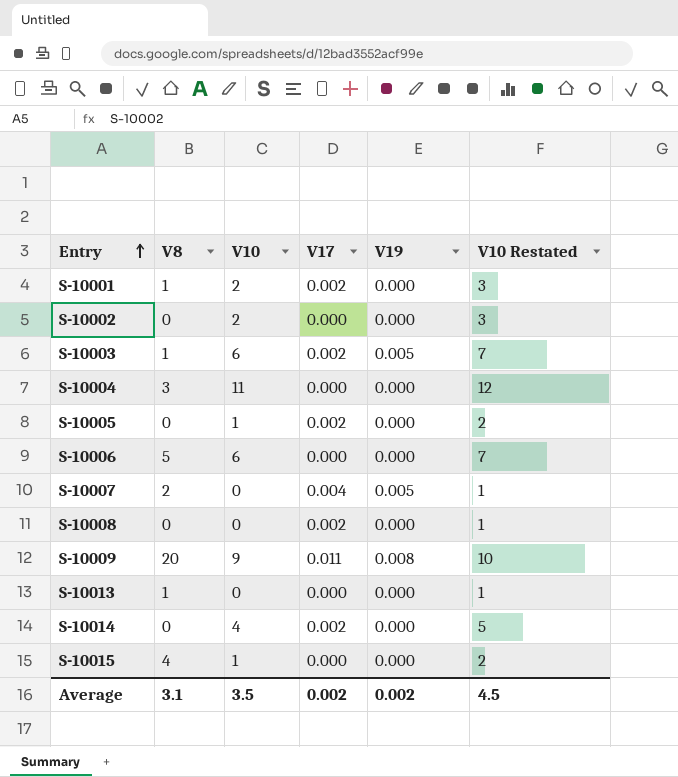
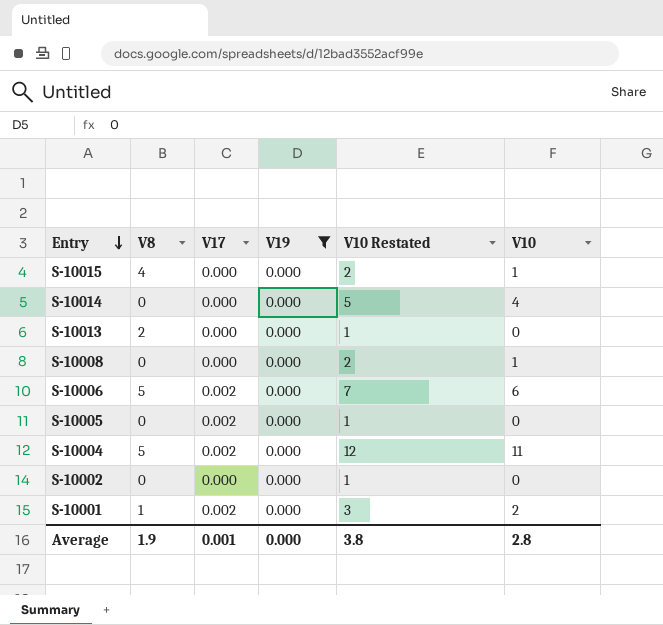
filter: none -> V19 = 0.000
row order: Entry ascending -> Entry descending
column V10 | position: 3 -> 6
S-10014 | V17: 0.002 -> 0.000
S-10013 | V8: 1 -> 2
S-10008 | V17: 0.002 -> 0.000
S-10008 | V10 Restated: 1 -> 2
S-10008 | V10: 0 -> 1
S-10006 | V17: 0.000 -> 0.002
S-10005 | V10 Restated: 2 -> 1
S-10005 | V10: 1 -> 0
S-10004 | V8: 3 -> 5
S-10004 | V17: 0.000 -> 0.002
S-10002 | V10 Restated: 3 -> 1
S-10002 | V10: 2 -> 0
Average | V8: 3.1 -> 1.9
Average | V17: 0.002 -> 0.001
Average | V19: 0.002 -> 0.000
Average | V10 Restated: 4.5 -> 3.8
Average | V10: 3.5 -> 2.8

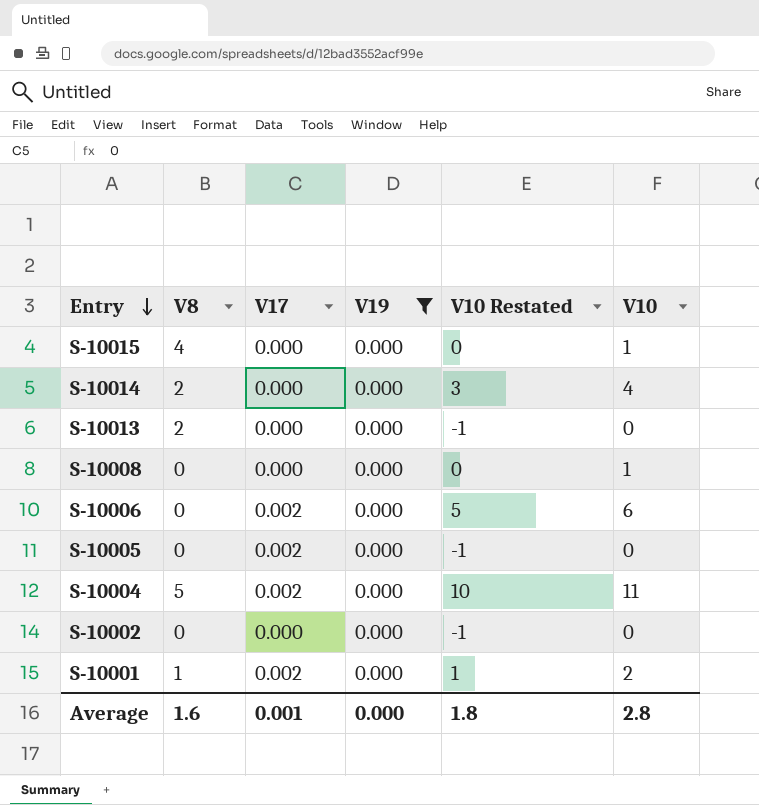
column V10 Restated | formula: [V10] + 1 -> [V10] - 1
S-10014 | V8: 0 -> 2
S-10006 | V8: 5 -> 0
Average | V8: 1.9 -> 1.6
Average | V10 Restated: 3.8 -> 1.8

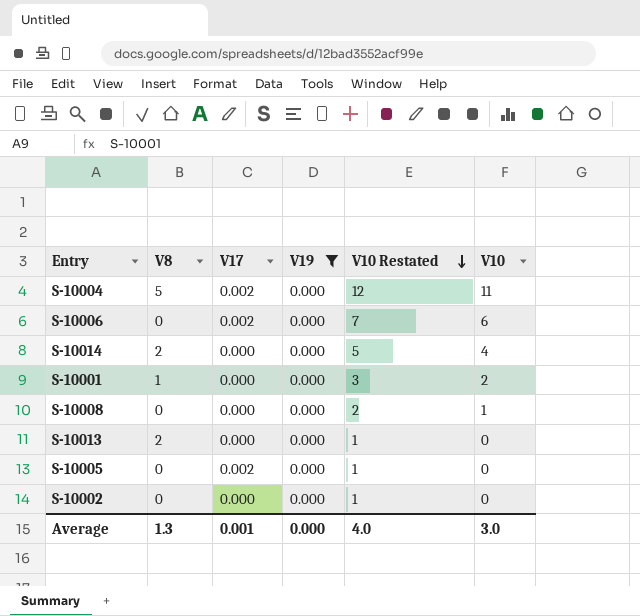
row order: Entry descending -> V10 Restated descending
column V10 Restated | formula: [V10] - 1 -> [V10] + 1
row S-10015: 4 | 0.000 | 0.000 | 0 | 1 -> none
S-10001 | V17: 0.002 -> 0.000
Average | V8: 1.6 -> 1.3
Average | V10 Restated: 1.8 -> 4.0
Average | V10: 2.8 -> 3.0

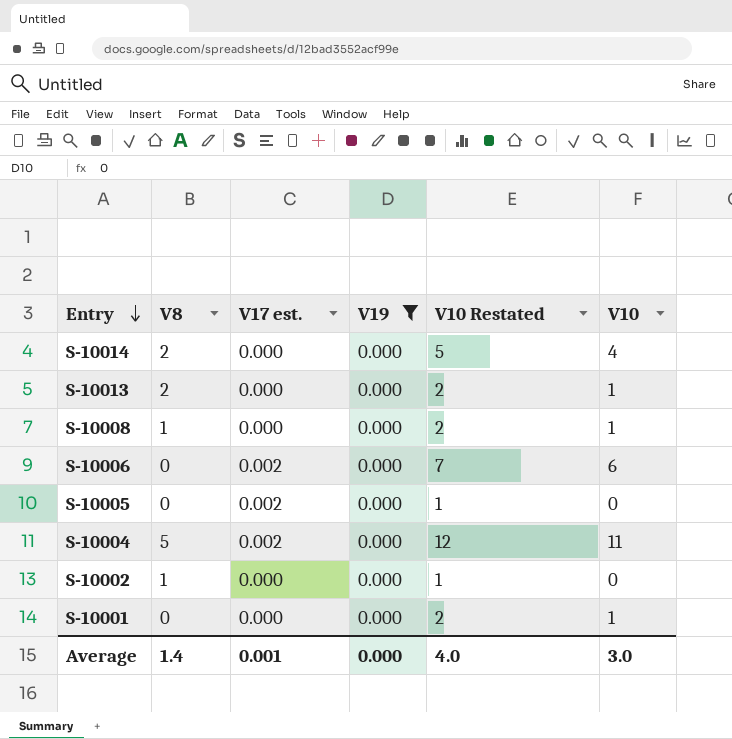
row order: V10 Restated descending -> Entry descending
column name: V17 -> V17 est.
S-10013 | V10 Restated: 1 -> 2
S-10013 | V10: 0 -> 1
S-10008 | V8: 0 -> 1
S-10002 | V8: 0 -> 1
S-10001 | V8: 1 -> 0
S-10001 | V10 Restated: 3 -> 2
S-10001 | V10: 2 -> 1
Average | V8: 1.3 -> 1.4

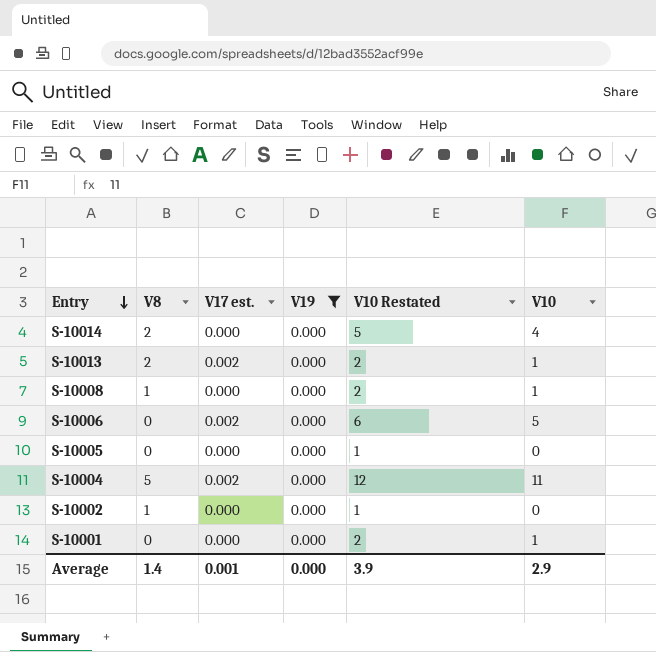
S-10013 | V17 est.: 0.000 -> 0.002
S-10006 | V10 Restated: 7 -> 6
S-10006 | V10: 6 -> 5
S-10005 | V17 est.: 0.002 -> 0.000
Average | V10 Restated: 4.0 -> 3.9
Average | V10: 3.0 -> 2.9

